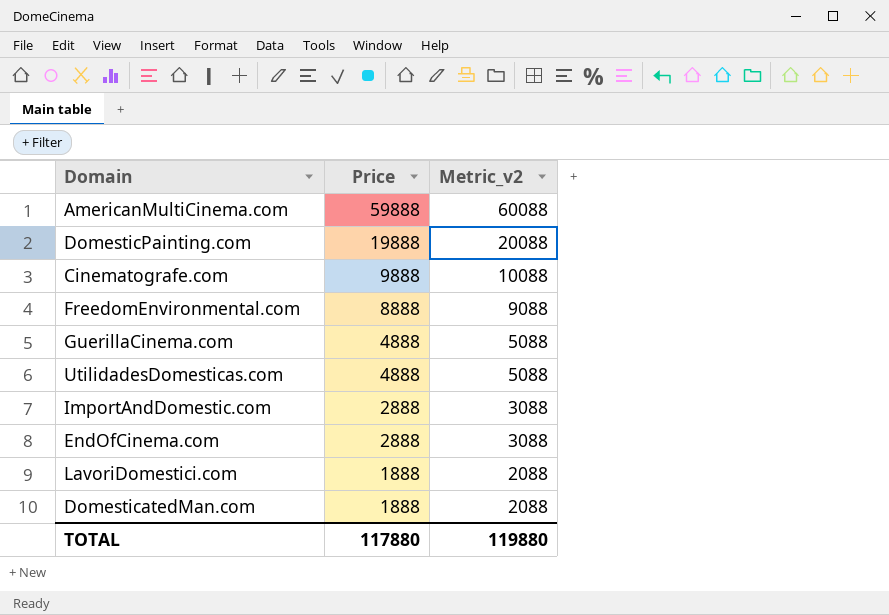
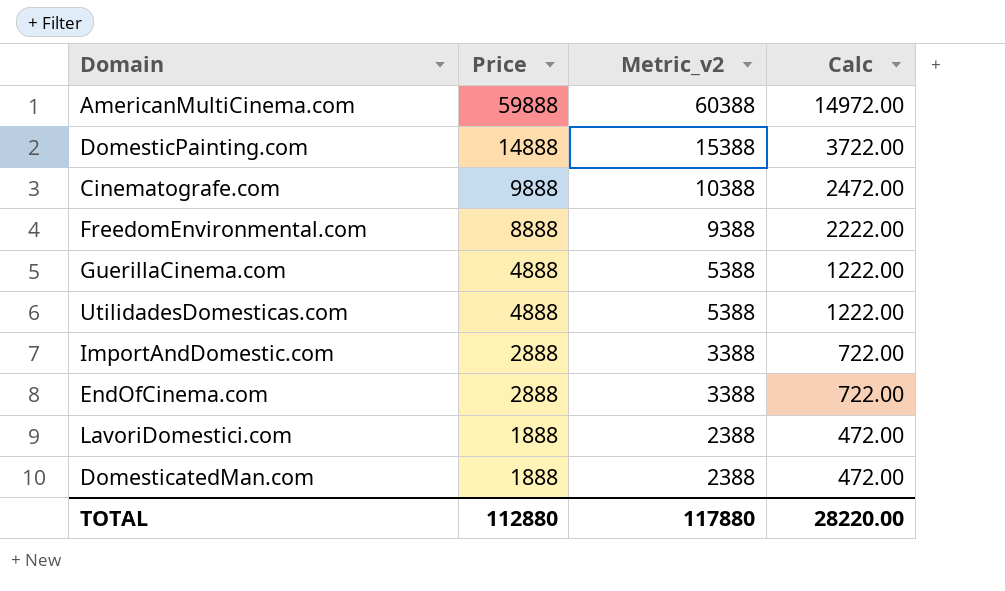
column Metric_v2 | formula: [Price] + 200 -> [Price] + 500
column Calc | formula: none -> [Price] * 0.25
DomesticPainting.com | Price: 19888 -> 14888
TOTAL | Price: 117880 -> 112880
TOTAL | Metric_v2: 119880 -> 117880

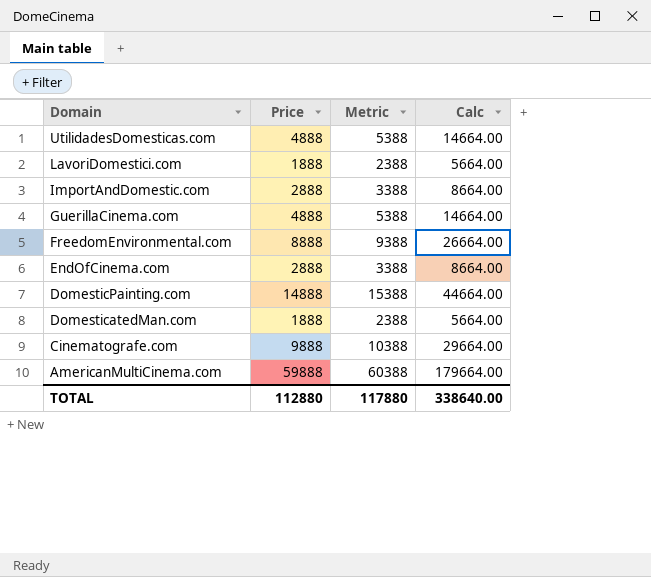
row order: Price descending -> Domain descending
column name: Metric_v2 -> Metric
column Calc | formula: [Price] * 0.25 -> [Price] * 3
TOTAL | Calc: 28220.00 -> 338640.00

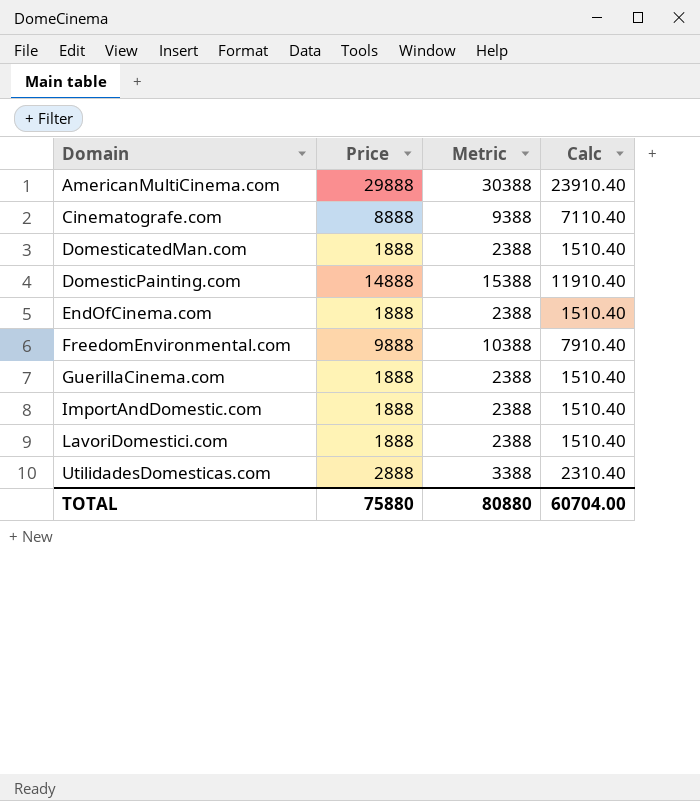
row order: Domain descending -> Domain ascending
column Calc | formula: [Price] * 3 -> [Price] * 0.8
AmericanMultiCinema.com | Price: 59888 -> 29888
AmericanMultiCinema.com | Metric: 60388 -> 30388
Cinematografe.com | Price: 9888 -> 8888
Cinematografe.com | Metric: 10388 -> 9388
EndOfCinema.com | Price: 2888 -> 1888
EndOfCinema.com | Metric: 3388 -> 2388
FreedomEnvironmental.com | Price: 8888 -> 9888
FreedomEnvironmental.com | Metric: 9388 -> 10388
GuerillaCinema.com | Price: 4888 -> 1888
GuerillaCinema.com | Metric: 5388 -> 2388
ImportAndDomestic.com | Price: 2888 -> 1888
ImportAndDomestic.com | Metric: 3388 -> 2388
UtilidadesDomesticas.com | Price: 4888 -> 2888
UtilidadesDomesticas.com | Metric: 5388 -> 3388
TOTAL | Price: 112880 -> 75880
TOTAL | Metric: 117880 -> 80880
TOTAL | Calc: 338640.00 -> 60704.00

